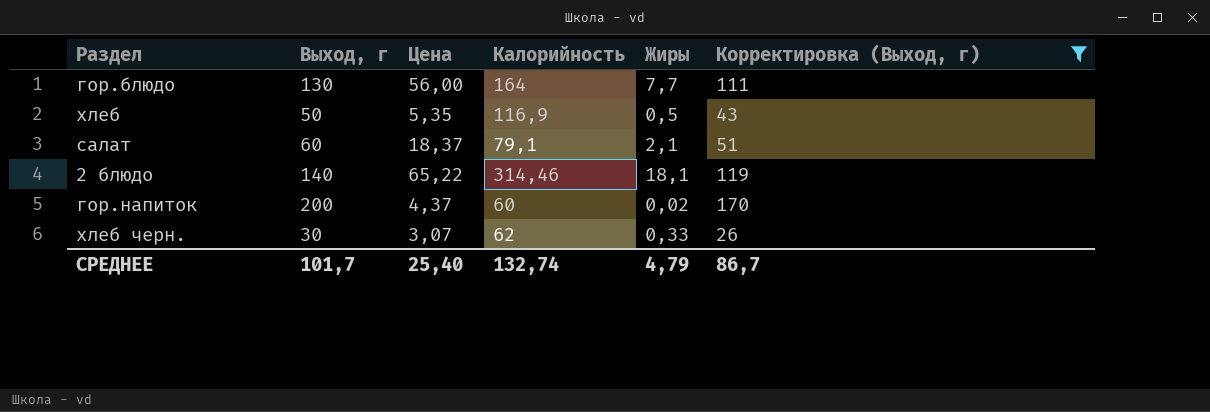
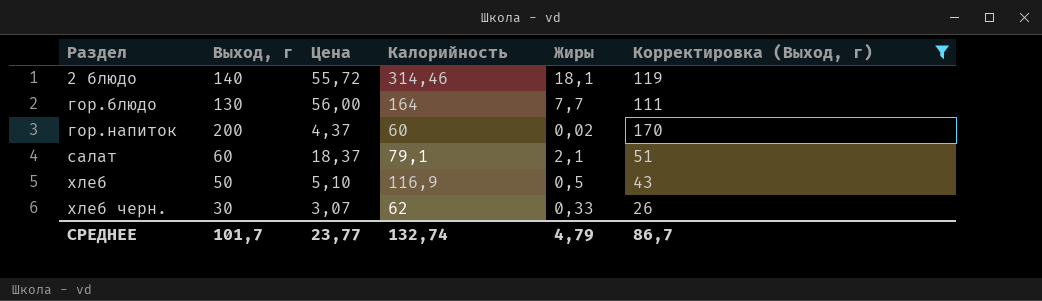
row order: none -> Раздел ascending
2 блюдо | Цена: 65,22 -> 55,72
хлеб | Цена: 5,35 -> 5,10
СРЕДНЕЕ | Цена: 25,40 -> 23,77

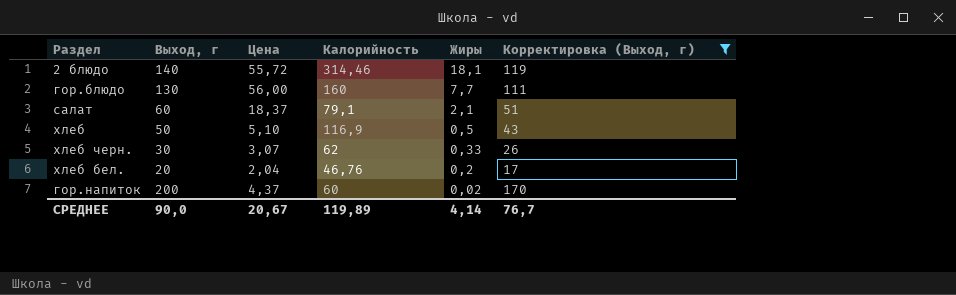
row order: Раздел ascending -> Жиры descending
гор.блюдо | Калорийность: 164 -> 160
row хлеб бел.: none -> 20 | 2,04 | 46,76 | 0,2 | 17
СРЕДНЕЕ | Выход, г: 101,7 -> 90,0
СРЕДНЕЕ | Цена: 23,77 -> 20,67
СРЕДНЕЕ | Калорийность: 132,74 -> 119,89
СРЕДНЕЕ | Жиры: 4,79 -> 4,14
СРЕДНЕЕ | Корректировка (Выход, г): 86,7 -> 76,7

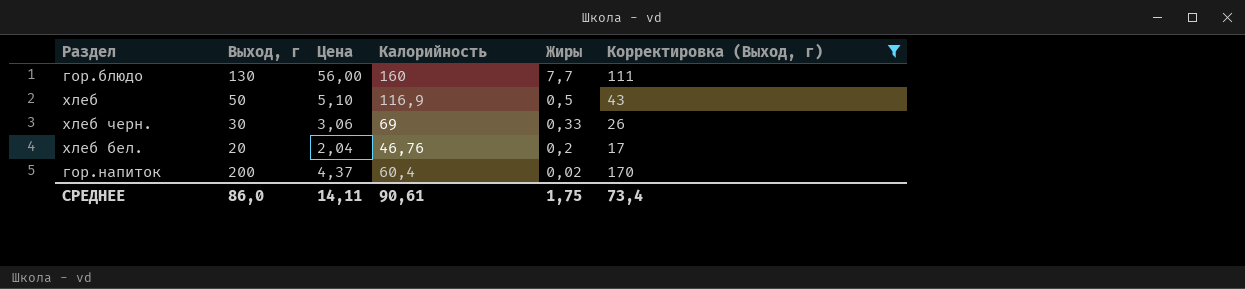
row 2 блюдо: 140 | 55,72 | 314,46 | 18,1 | 119 -> none
row салат: 60 | 18,37 | 79,1 | 2,1 | 51 -> none
хлеб черн. | Цена: 3,07 -> 3,06
хлеб черн. | Калорийность: 62 -> 69
гор.напиток | Калорийность: 60 -> 60,4
СРЕДНЕЕ | Выход, г: 90,0 -> 86,0
СРЕДНЕЕ | Цена: 20,67 -> 14,11
СРЕДНЕЕ | Калорийность: 119,89 -> 90,61
СРЕДНЕЕ | Жиры: 4,14 -> 1,75
СРЕДНЕЕ | Корректировка (Выход, г): 76,7 -> 73,4

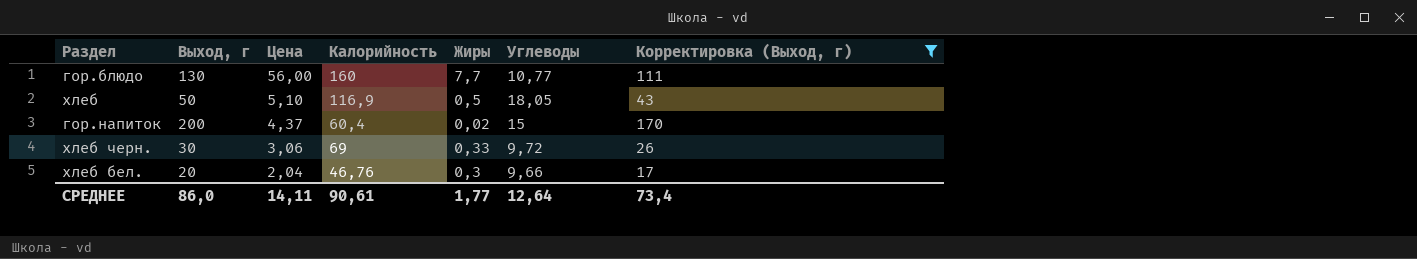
row order: Жиры descending -> Цена descending
column Углеводы | position: none -> 6
хлеб бел. | Жиры: 0,2 -> 0,3
СРЕДНЕЕ | Жиры: 1,75 -> 1,77

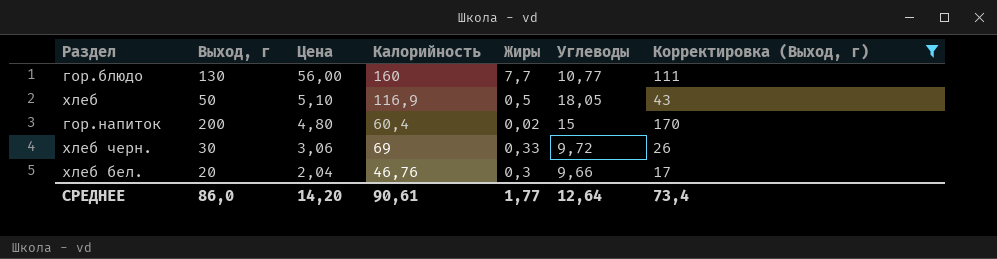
гор.напиток | Цена: 4,37 -> 4,80
СРЕДНЕЕ | Цена: 14,11 -> 14,20

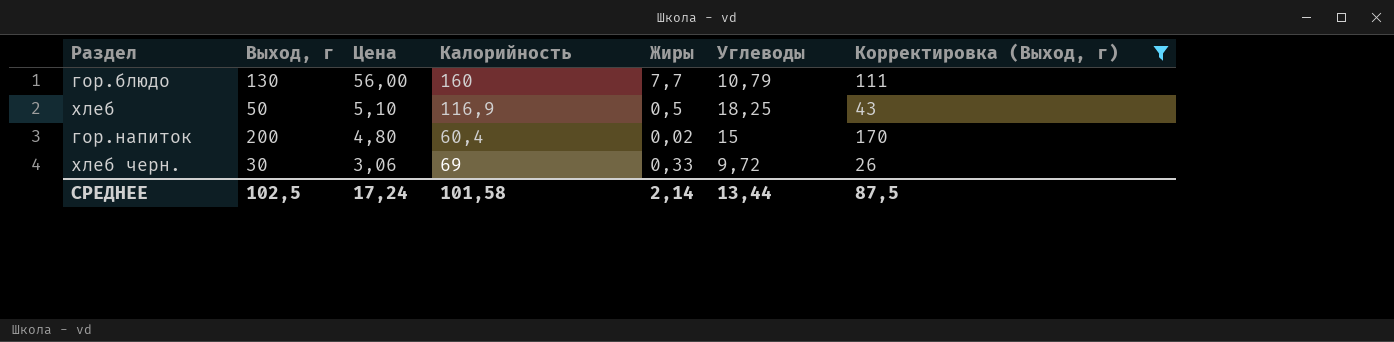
row хлеб бел.: 20 | 2,04 | 46,76 | 0,3 | 9,66 | 17 -> none
гор.блюдо | Углеводы: 10,77 -> 10,79
хлеб | Углеводы: 18,05 -> 18,25
СРЕДНЕЕ | Выход, г: 86,0 -> 102,5
СРЕДНЕЕ | Цена: 14,20 -> 17,24
СРЕДНЕЕ | Калорийность: 90,61 -> 101,58
СРЕДНЕЕ | Жиры: 1,77 -> 2,14
СРЕДНЕЕ | Углеводы: 12,64 -> 13,44
СРЕДНЕЕ | Корректировка (Выход, г): 73,4 -> 87,5

